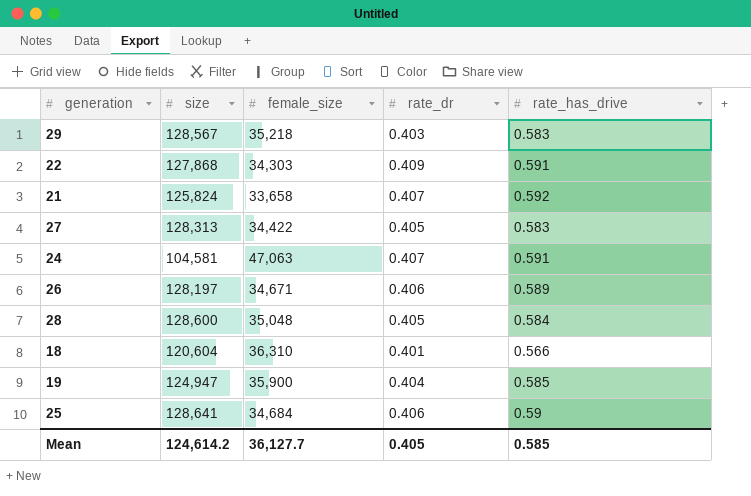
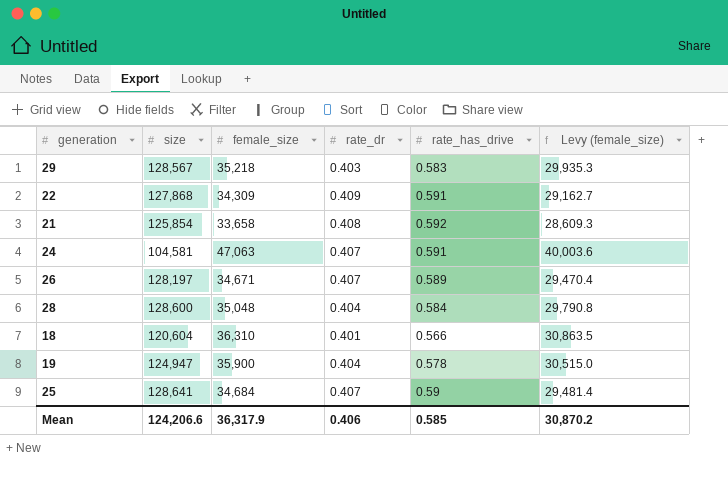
column Levy (female_size) | formula: none -> [female_size] * 0.85
row 27: 128,313 | 34,422 | 0.405 | 0.583 -> none
22 | female_size: 34,303 -> 34,309
21 | size: 125,824 -> 125,854
21 | rate_dr: 0.407 -> 0.408
26 | rate_dr: 0.406 -> 0.407
28 | rate_dr: 0.405 -> 0.404
19 | rate_has_drive: 0.585 -> 0.578
25 | rate_dr: 0.406 -> 0.407
Mean | size: 124,614.2 -> 124,206.6
Mean | female_size: 36,127.7 -> 36,317.9
Mean | rate_dr: 0.405 -> 0.406

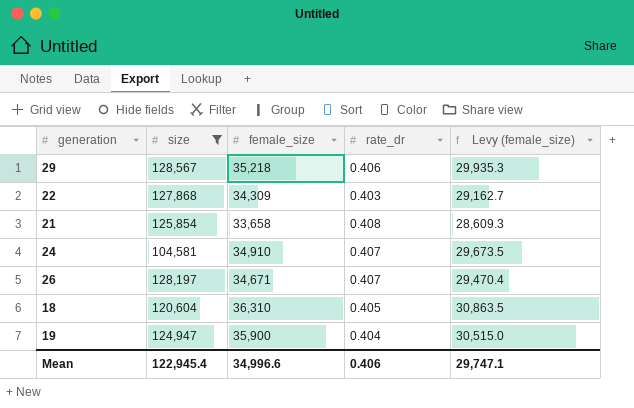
filter: none -> size <= 128,567
column rate_has_drive | position: 5 -> none
29 | rate_dr: 0.403 -> 0.406
22 | rate_dr: 0.409 -> 0.403
24 | female_size: 47,063 -> 34,910
24 | Levy (female_size): 40,003.6 -> 29,673.5
18 | rate_dr: 0.401 -> 0.405
Mean | size: 124,206.6 -> 122,945.4
Mean | female_size: 36,317.9 -> 34,996.6
Mean | Levy (female_size): 30,870.2 -> 29,747.1

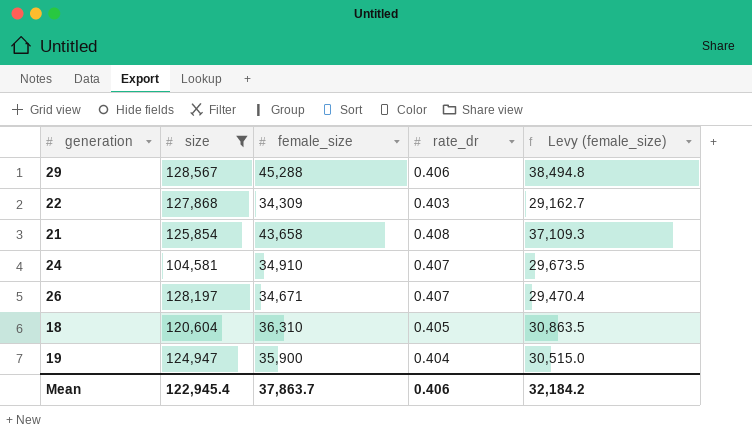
29 | female_size: 35,218 -> 45,288
29 | Levy (female_size): 29,935.3 -> 38,494.8
21 | female_size: 33,658 -> 43,658
21 | Levy (female_size): 28,609.3 -> 37,109.3
Mean | female_size: 34,996.6 -> 37,863.7
Mean | Levy (female_size): 29,747.1 -> 32,184.2

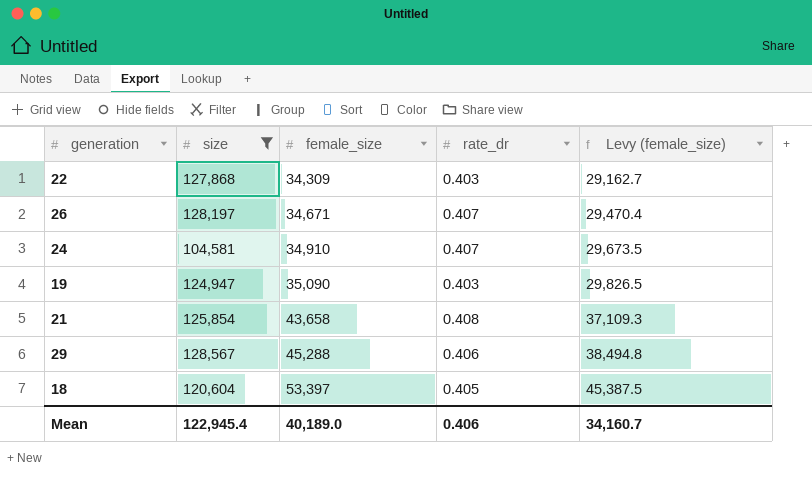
row order: none -> female_size ascending
19 | female_size: 35,900 -> 35,090
19 | rate_dr: 0.404 -> 0.403
19 | Levy (female_size): 30,515.0 -> 29,826.5
18 | female_size: 36,310 -> 53,397
18 | Levy (female_size): 30,863.5 -> 45,387.5
Mean | female_size: 37,863.7 -> 40,189.0
Mean | Levy (female_size): 32,184.2 -> 34,160.7

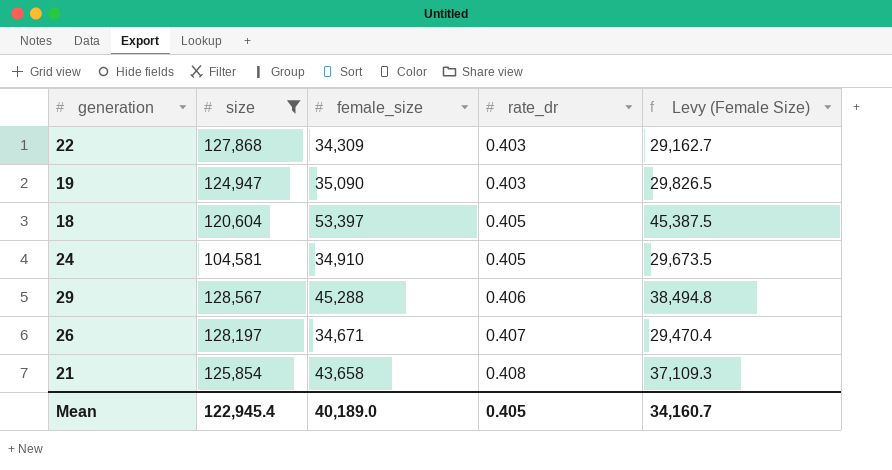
row order: female_size ascending -> rate_dr ascending
column name: Levy (female_size) -> Levy (Female Size)
24 | rate_dr: 0.407 -> 0.405
Mean | rate_dr: 0.406 -> 0.405

